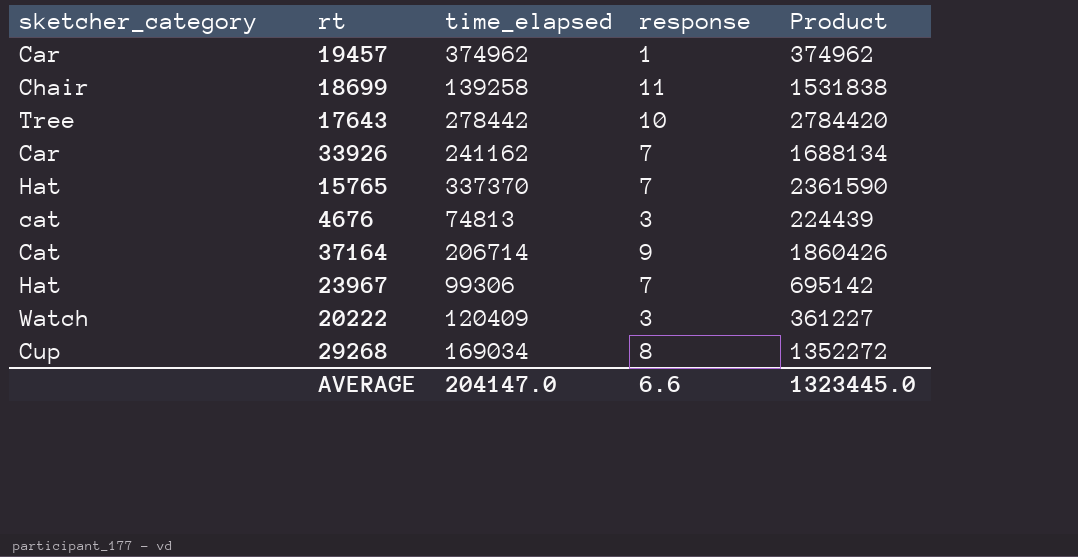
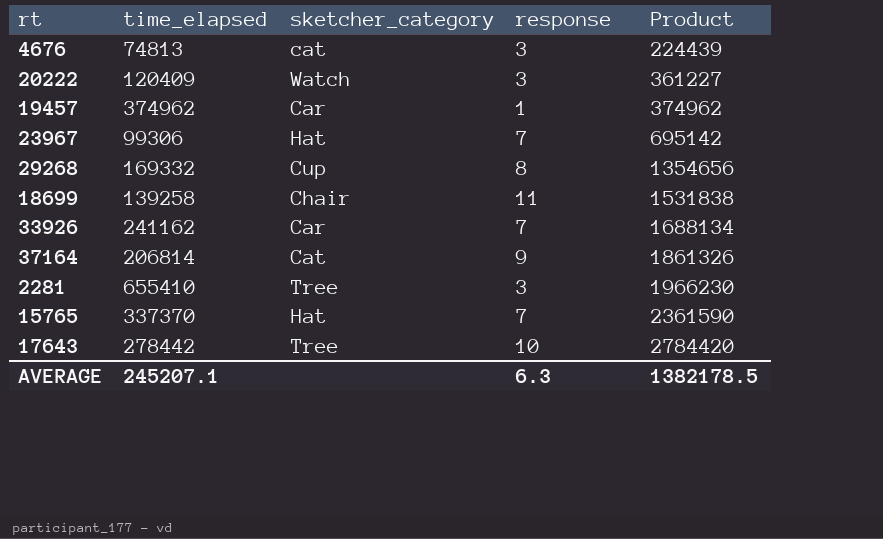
row order: none -> Product ascending
column sketcher_category | position: 1 -> 3
29268 | time_elapsed: 169034 -> 169332
29268 | Product: 1352272 -> 1354656
37164 | time_elapsed: 206714 -> 206814
37164 | Product: 1860426 -> 1861326
row 2281: none -> 655410 | Tree | 3 | 1966230
AVERAGE | time_elapsed: 204147.0 -> 245207.1
AVERAGE | response: 6.6 -> 6.3
AVERAGE | Product: 1323445.0 -> 1382178.5

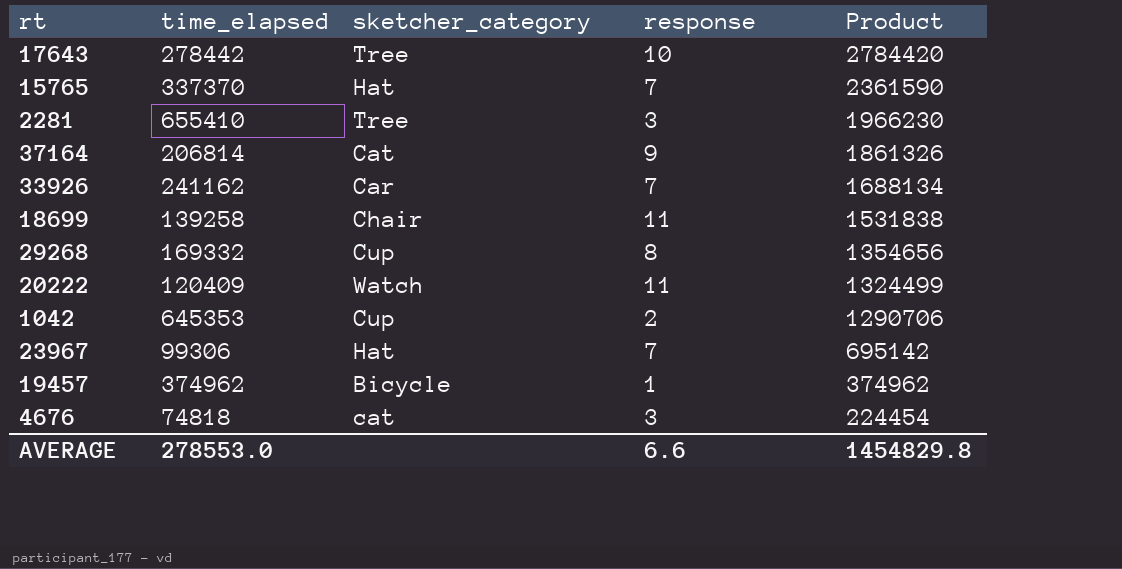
row order: Product ascending -> Product descending
20222 | response: 3 -> 11
20222 | Product: 361227 -> 1324499
row 1042: none -> 645353 | Cup | 2 | 1290706
19457 | sketcher_category: Car -> Bicycle
4676 | time_elapsed: 74813 -> 74818
4676 | Product: 224439 -> 224454
AVERAGE | time_elapsed: 245207.1 -> 278553.0
AVERAGE | response: 6.3 -> 6.6
AVERAGE | Product: 1382178.5 -> 1454829.8

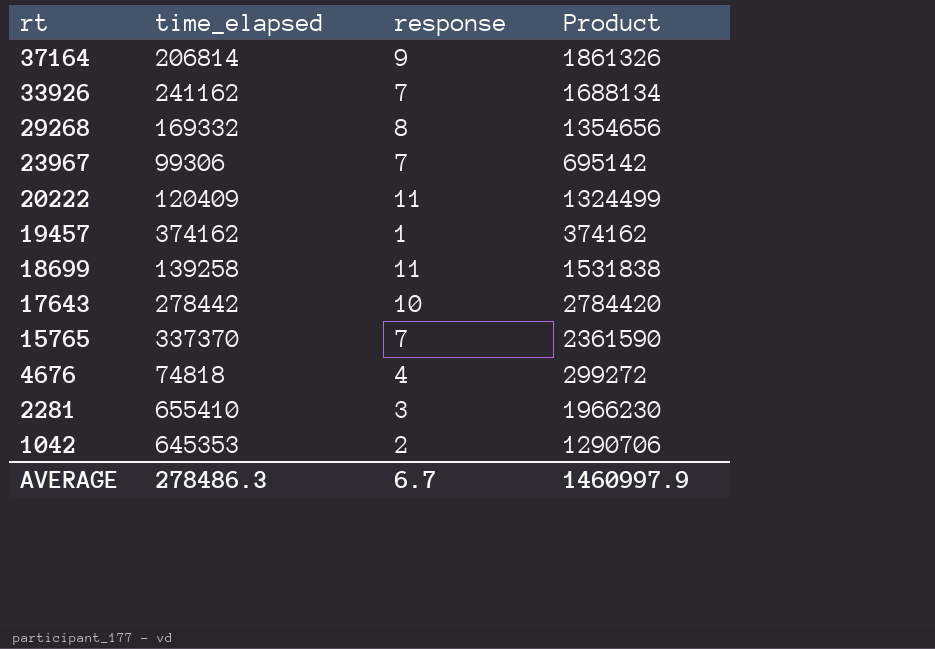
row order: Product descending -> rt descending
column sketcher_category | position: 3 -> none
19457 | time_elapsed: 374962 -> 374162
19457 | Product: 374962 -> 374162
4676 | response: 3 -> 4
4676 | Product: 224454 -> 299272
AVERAGE | time_elapsed: 278553.0 -> 278486.3
AVERAGE | response: 6.6 -> 6.7
AVERAGE | Product: 1454829.8 -> 1460997.9

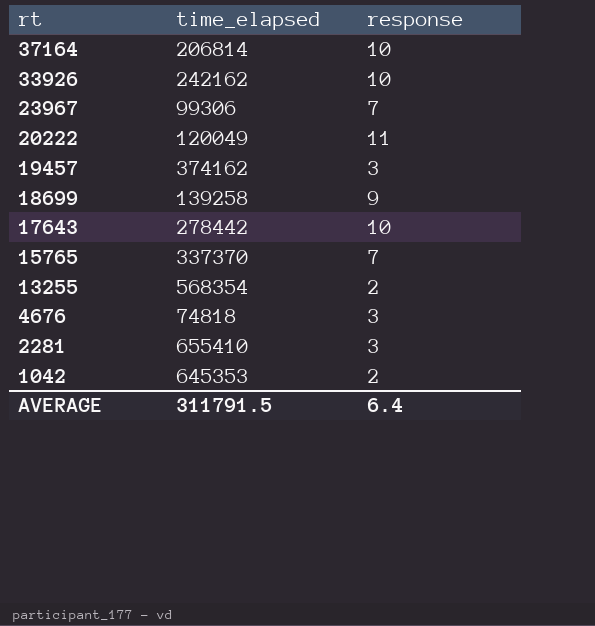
column Product | formula: [time_elapsed] * [response] -> none
row 29268: 169332 | 8 | 1354656 -> none
37164 | response: 9 -> 10
33926 | time_elapsed: 241162 -> 242162
33926 | response: 7 -> 10
20222 | time_elapsed: 120409 -> 120049
19457 | response: 1 -> 3
18699 | response: 11 -> 9
row 13255: none -> 568354 | 2
4676 | response: 4 -> 3
AVERAGE | time_elapsed: 278486.3 -> 311791.5
AVERAGE | response: 6.7 -> 6.4

